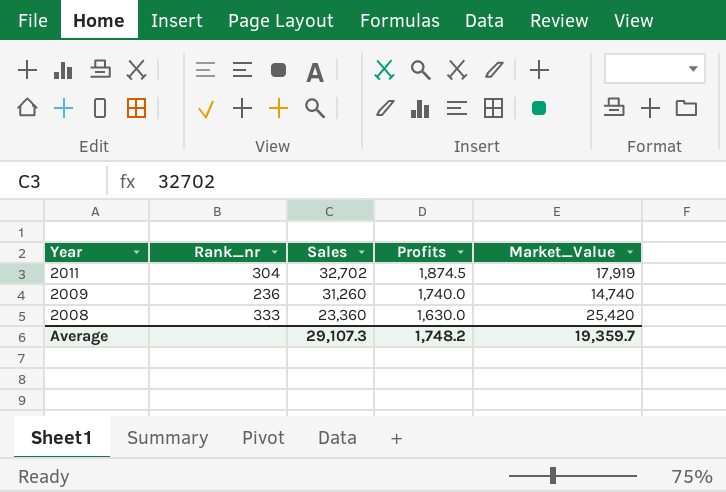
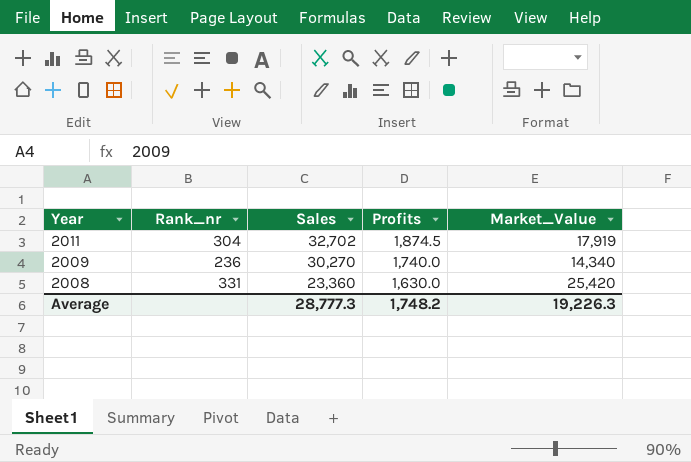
2009 | Sales: 31,260 -> 30,270
2009 | Market_Value: 14,740 -> 14,340
2008 | Rank_nr: 333 -> 331
Average | Sales: 29,107.3 -> 28,777.3
Average | Market_Value: 19,359.7 -> 19,226.3

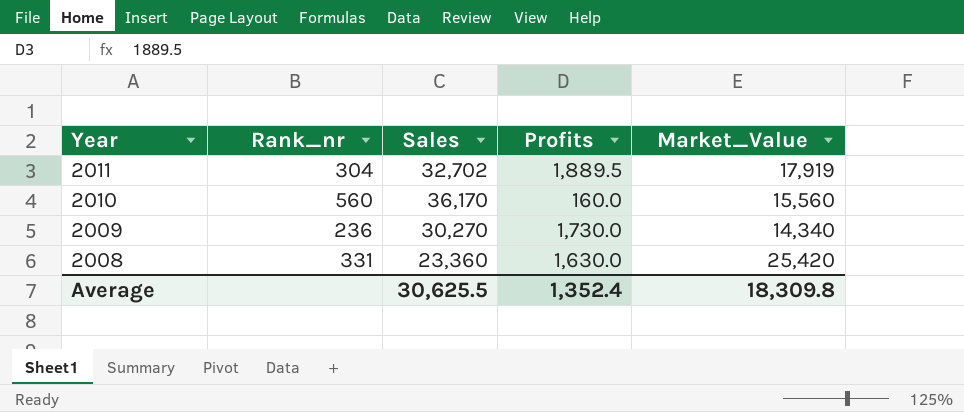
2011 | Profits: 1,874.5 -> 1,889.5
row 2010: none -> 560 | 36,170 | 160.0 | 15,560
2009 | Profits: 1,740.0 -> 1,730.0
Average | Sales: 28,777.3 -> 30,625.5
Average | Profits: 1,748.2 -> 1,352.4
Average | Market_Value: 19,226.3 -> 18,309.8

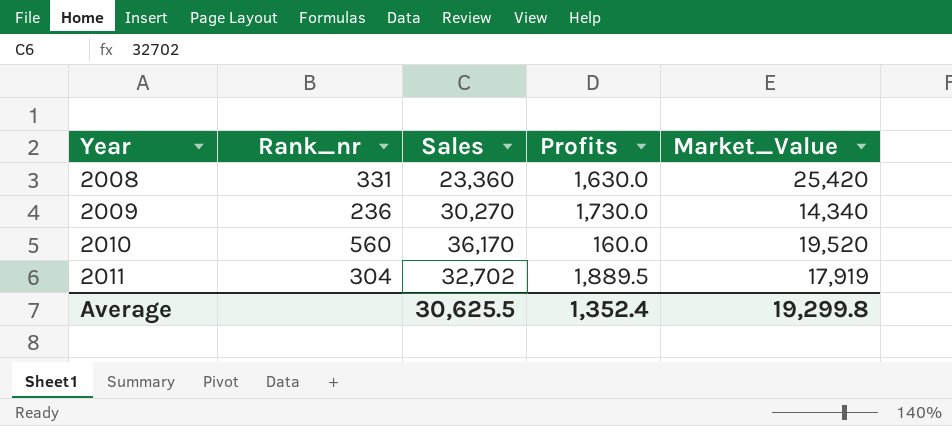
row order: Year descending -> Year ascending
2010 | Market_Value: 15,560 -> 19,520
Average | Market_Value: 18,309.8 -> 19,299.8

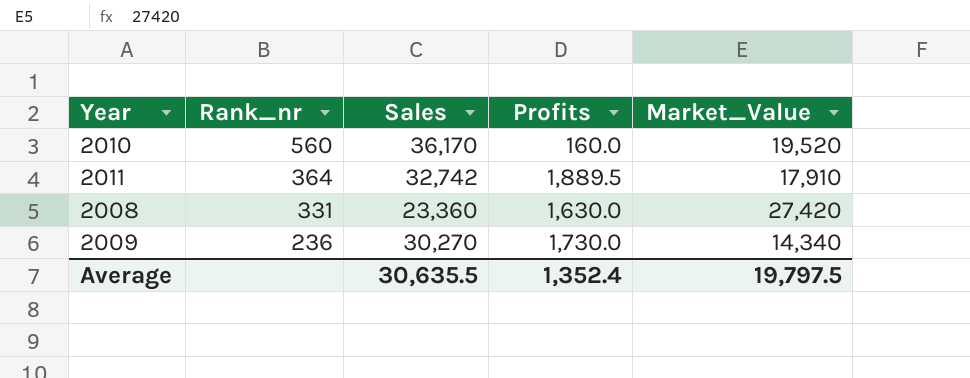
row order: Year ascending -> Rank_nr descending
2011 | Rank_nr: 304 -> 364
2011 | Sales: 32,702 -> 32,742
2011 | Market_Value: 17,919 -> 17,910
2008 | Market_Value: 25,420 -> 27,420
Average | Sales: 30,625.5 -> 30,635.5
Average | Market_Value: 19,299.8 -> 19,797.5

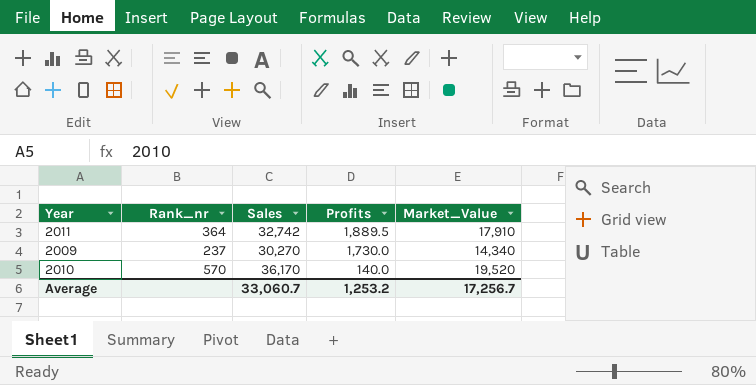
row order: Rank_nr descending -> Profits descending
row 2008: 331 | 23,360 | 1,630.0 | 27,420 -> none
2009 | Rank_nr: 236 -> 237
2010 | Rank_nr: 560 -> 570
2010 | Profits: 160.0 -> 140.0
Average | Sales: 30,635.5 -> 33,060.7
Average | Profits: 1,352.4 -> 1,253.2
Average | Market_Value: 19,797.5 -> 17,256.7

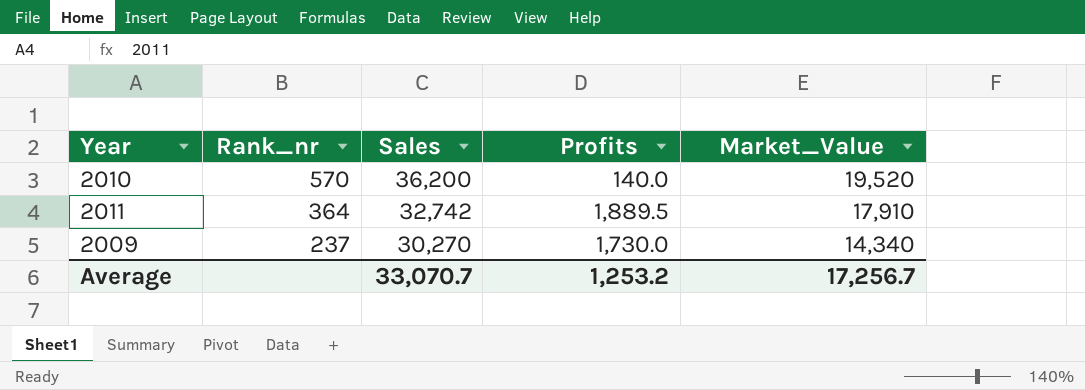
row order: Profits descending -> Rank_nr descending
2010 | Sales: 36,170 -> 36,200
Average | Sales: 33,060.7 -> 33,070.7

